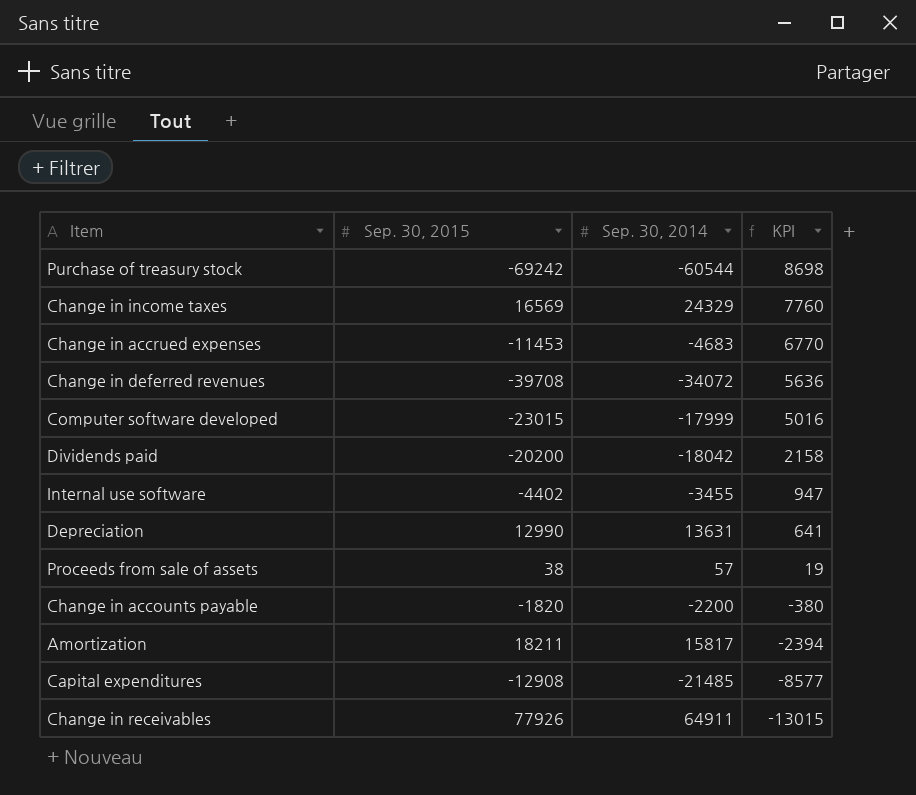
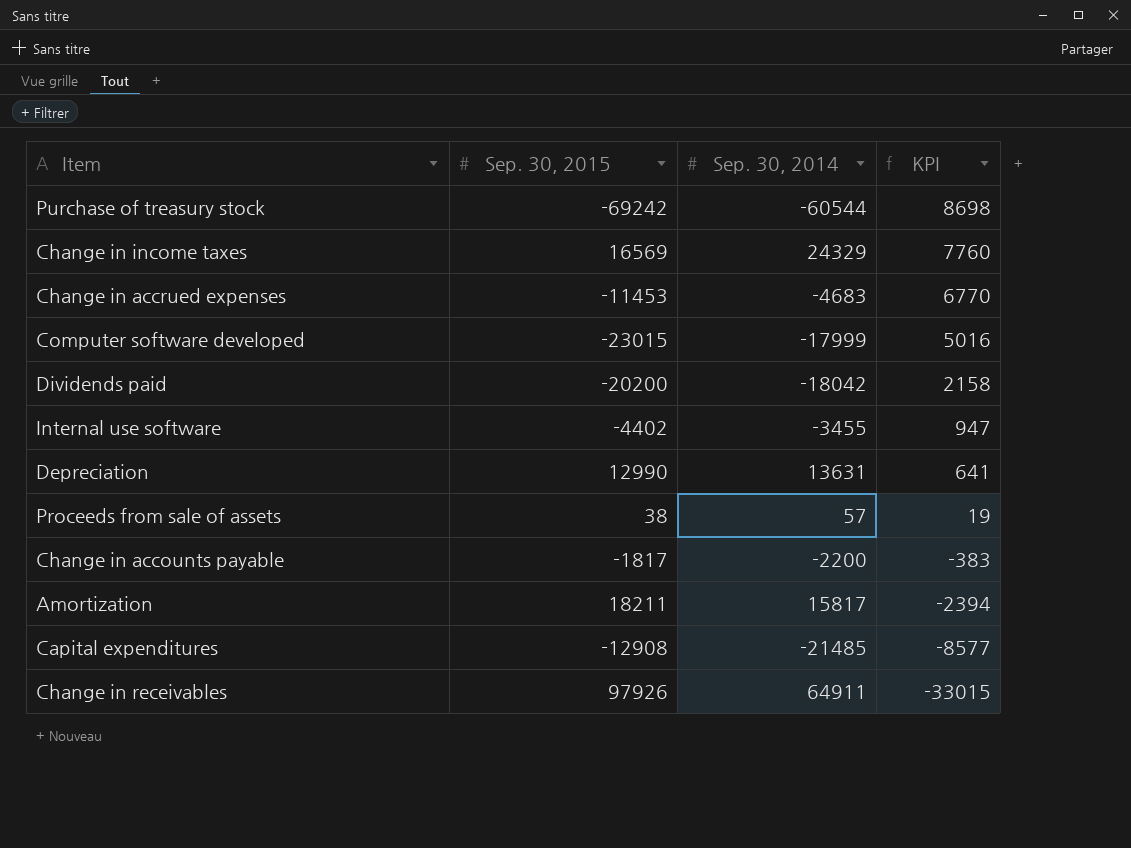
row Change in deferred revenues: -39708 | -34072 | 5636 -> none
Change in accounts payable | Sep. 30, 2015: -1820 -> -1817
Change in accounts payable | KPI: -380 -> -383
Change in receivables | Sep. 30, 2015: 77926 -> 97926
Change in receivables | KPI: -13015 -> -33015

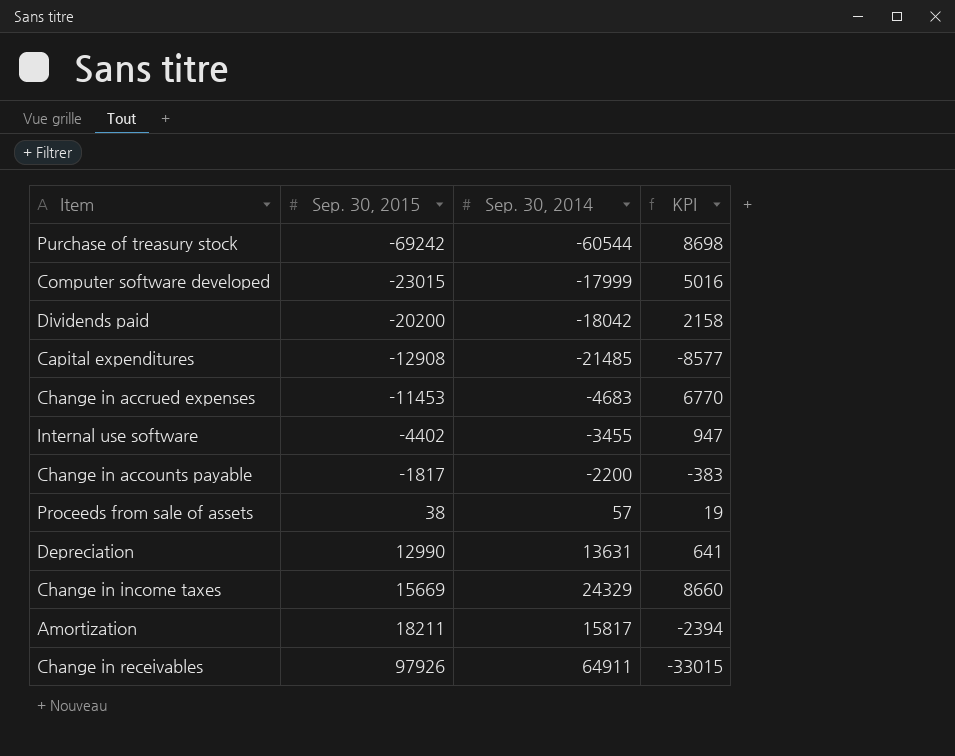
row order: KPI descending -> Sep. 30, 2015 ascending
Change in income taxes | Sep. 30, 2015: 16569 -> 15669
Change in income taxes | KPI: 7760 -> 8660

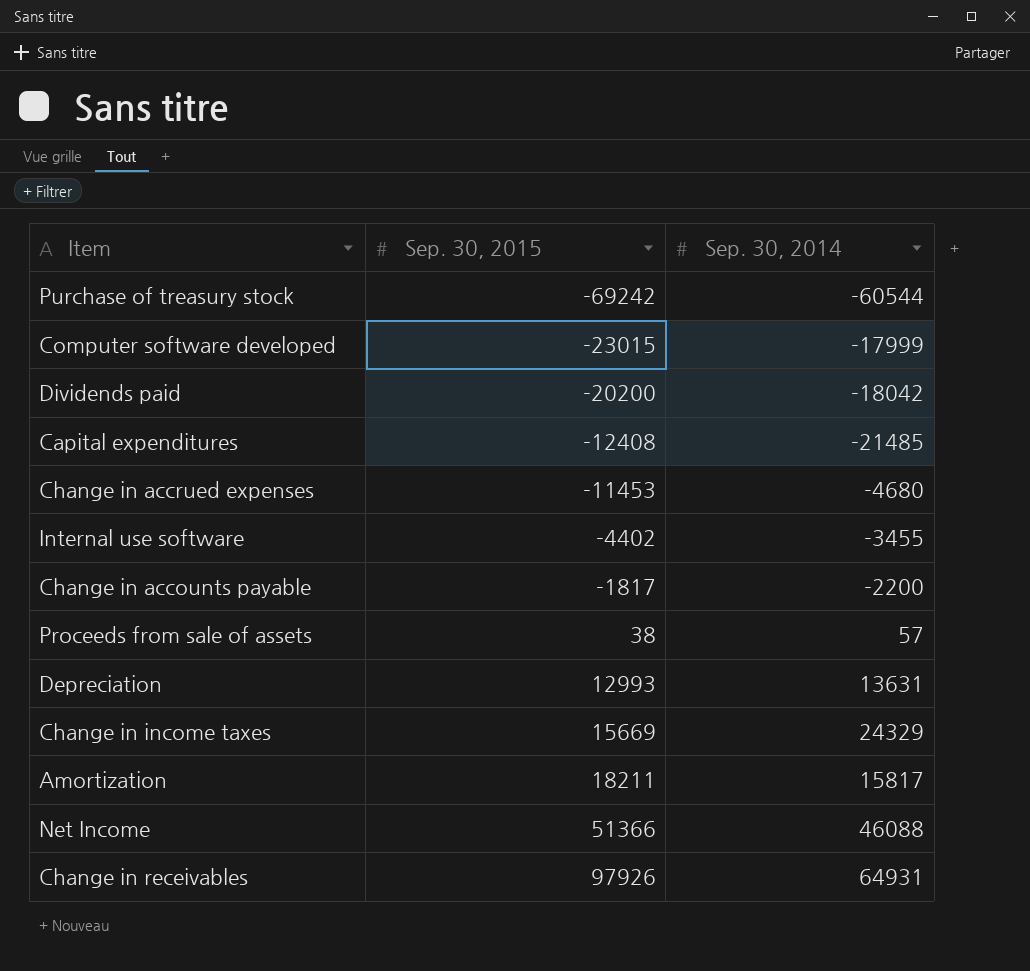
column KPI | formula: [Sep. 30, 2014] - [Sep. 30, 2015] -> none
Capital expenditures | Sep. 30, 2015: -12908 -> -12408
Change in accrued expenses | Sep. 30, 2014: -4683 -> -4680
Depreciation | Sep. 30, 2015: 12990 -> 12993
row Net Income: none -> 51366 | 46088
Change in receivables | Sep. 30, 2014: 64911 -> 64931

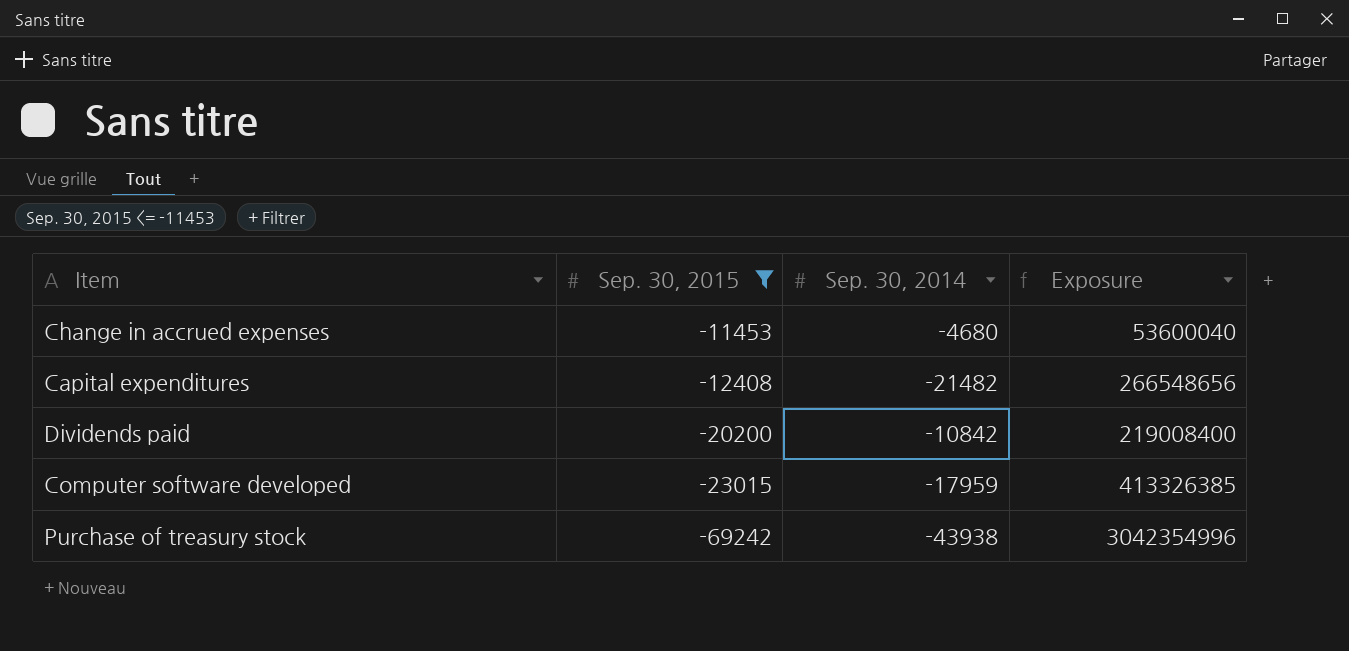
filter: none -> Sep. 30, 2015 <= -11453
row order: Sep. 30, 2015 ascending -> Sep. 30, 2015 descending
column Exposure | formula: none -> [Sep. 30, 2015] * [Sep. 30, 2014]
Capital expenditures | Sep. 30, 2014: -21485 -> -21482
Dividends paid | Sep. 30, 2014: -18042 -> -10842
Computer software developed | Sep. 30, 2014: -17999 -> -17959
Purchase of treasury stock | Sep. 30, 2014: -60544 -> -43938

